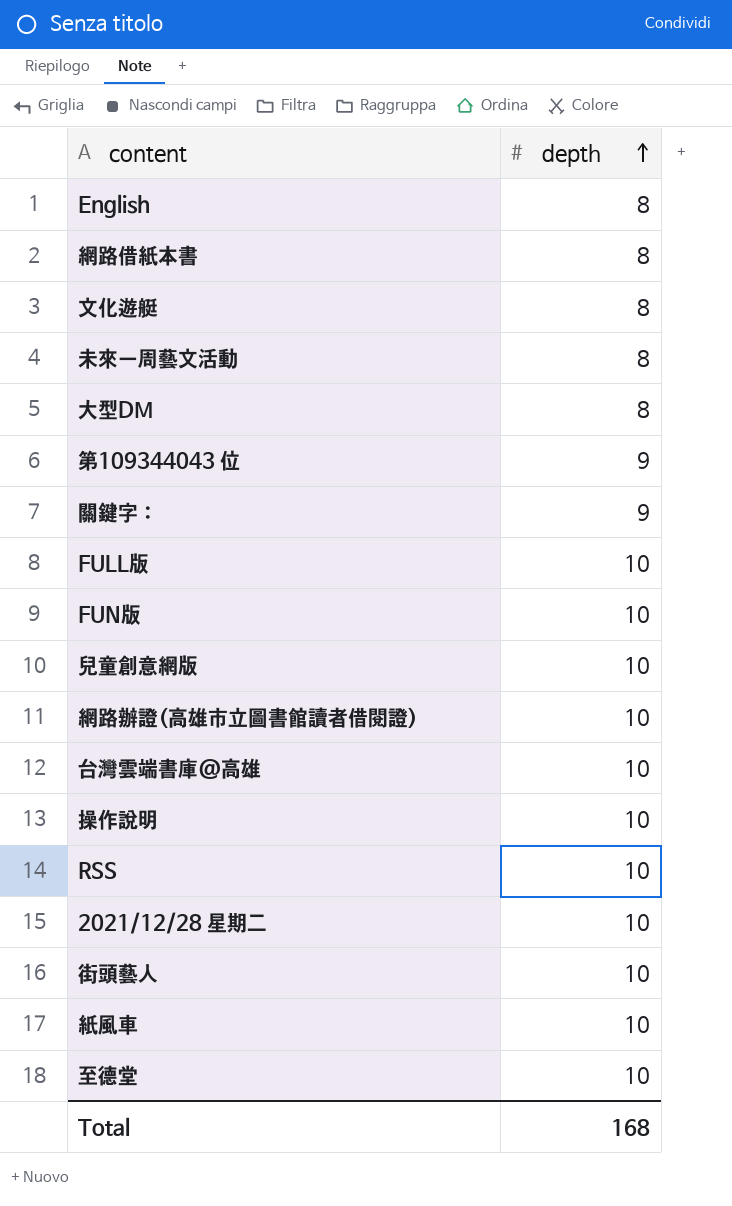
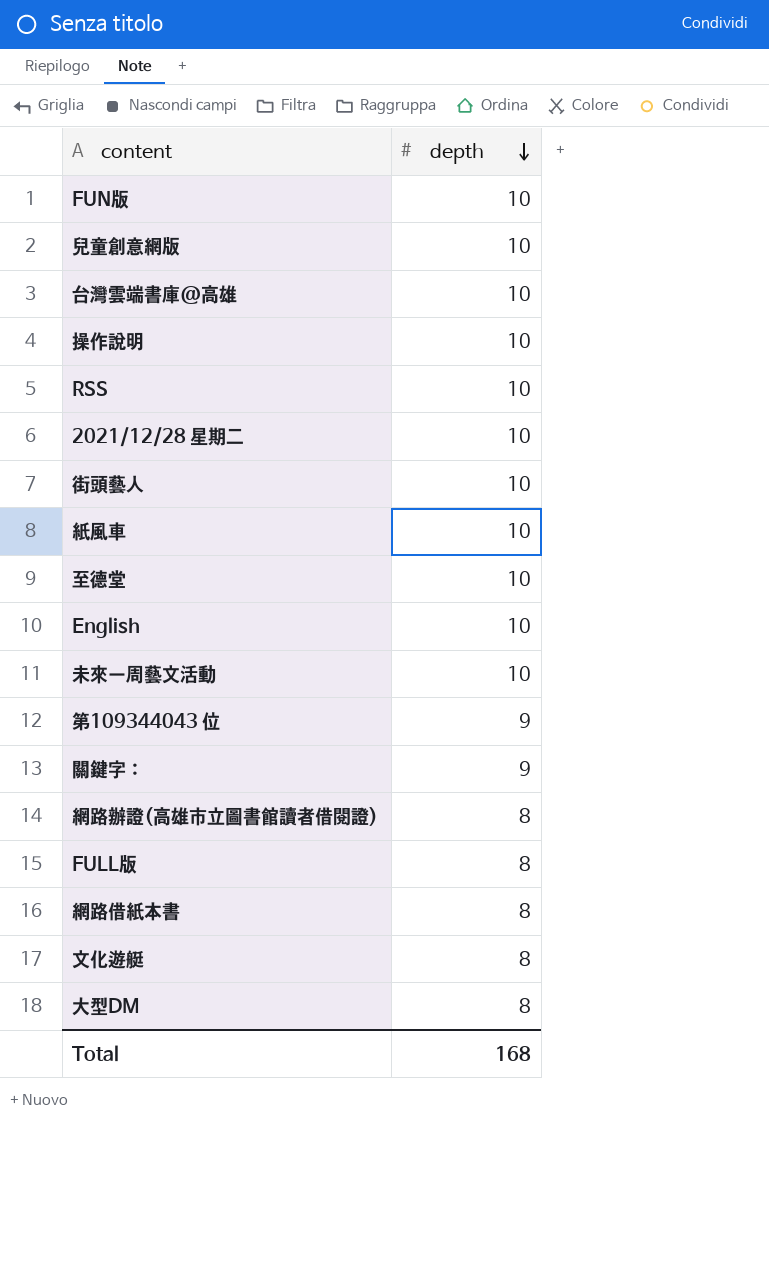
row order: depth ascending -> depth descending
English | depth: 8 -> 10
未來一周藝文活動 | depth: 8 -> 10
網路辦證(高雄市立圖書館讀者借閱證) | depth: 10 -> 8
FULL版 | depth: 10 -> 8

